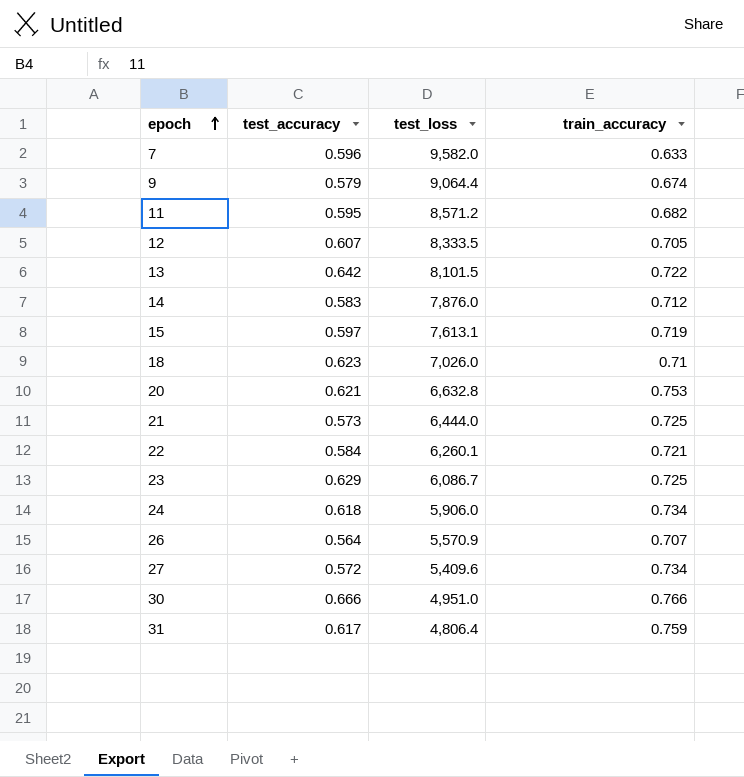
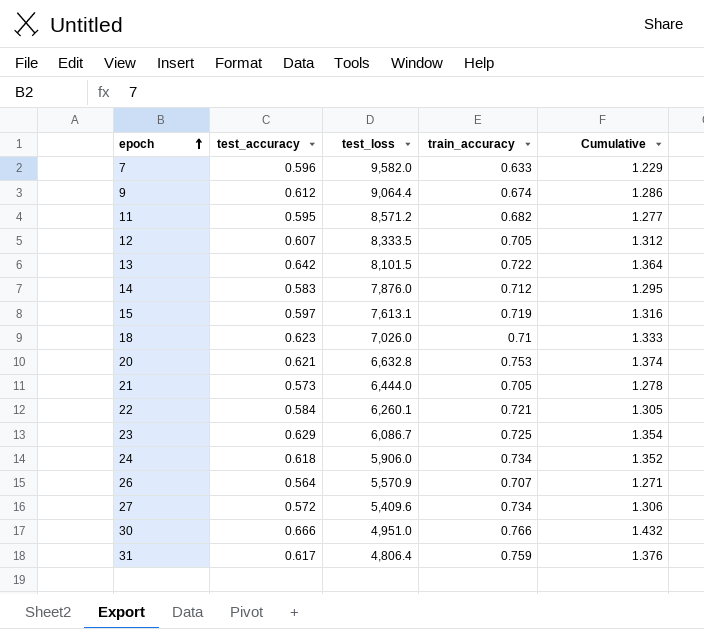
column Cumulative | formula: none -> [test_accuracy] + [train_accuracy]
9 | test_accuracy: 0.579 -> 0.612
21 | train_accuracy: 0.725 -> 0.705

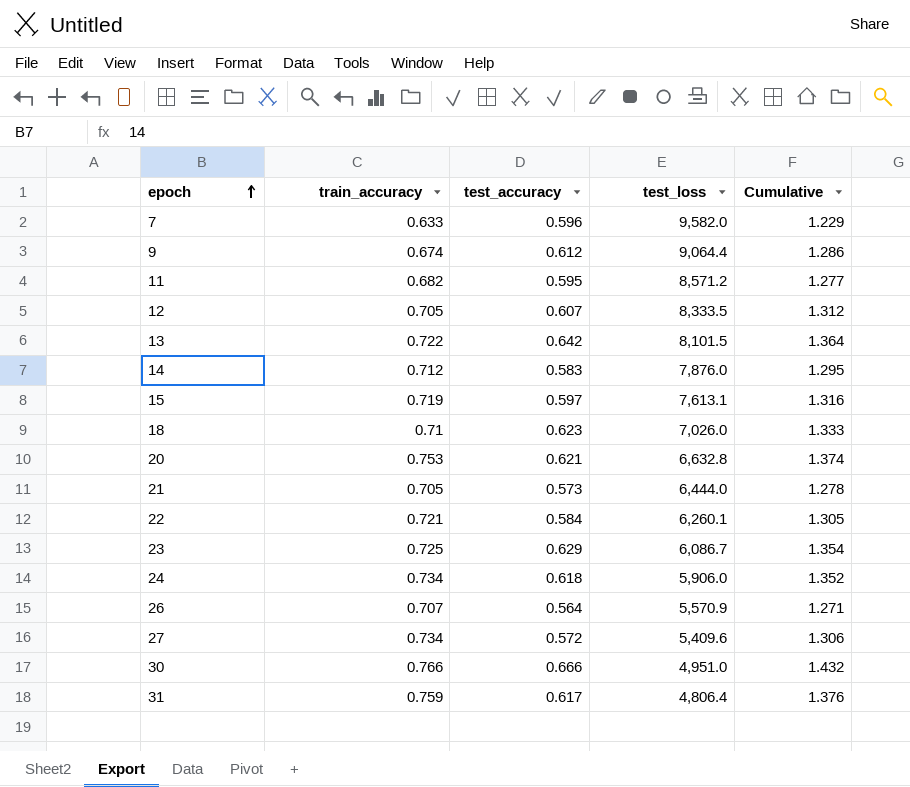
column train_accuracy | position: 4 -> 2

